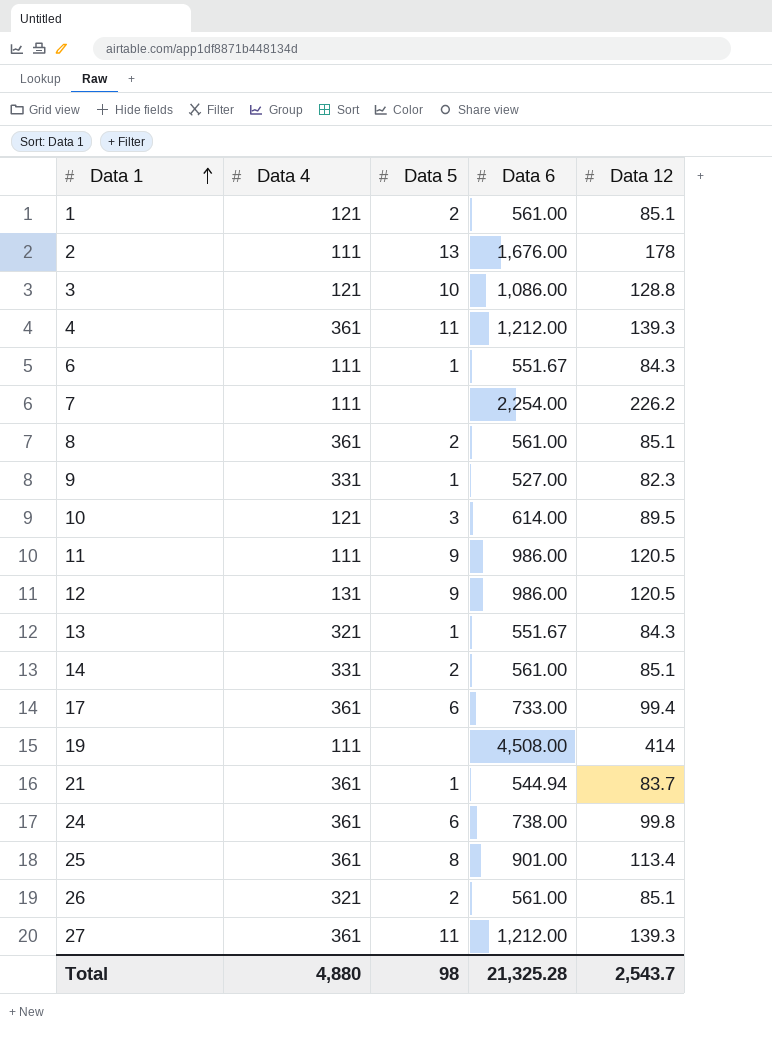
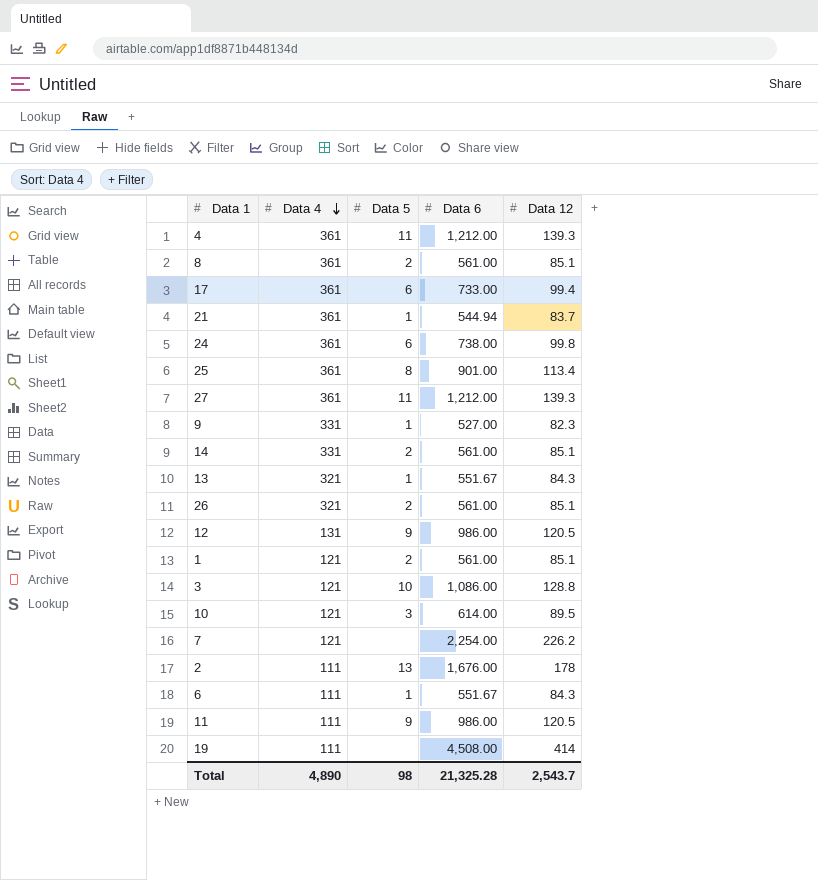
row order: Data 1 ascending -> Data 4 descending
7 | Data 4: 111 -> 121
Total | Data 4: 4,880 -> 4,890

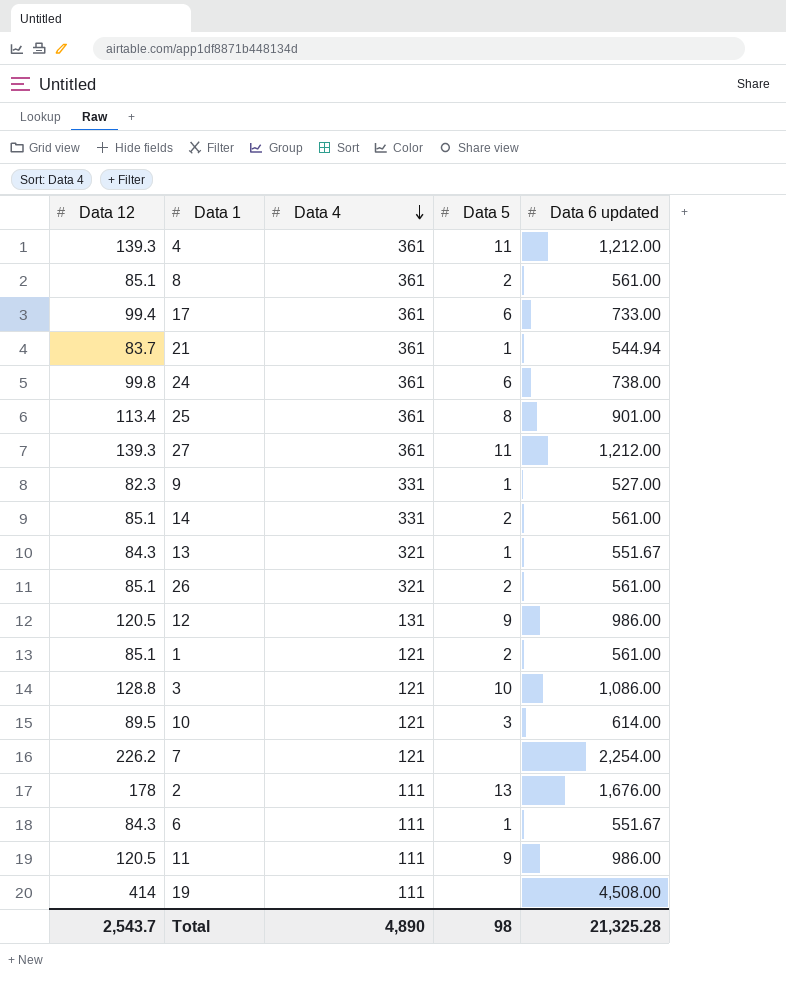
column Data 12 | position: 5 -> 1
column name: Data 6 -> Data 6 updated

